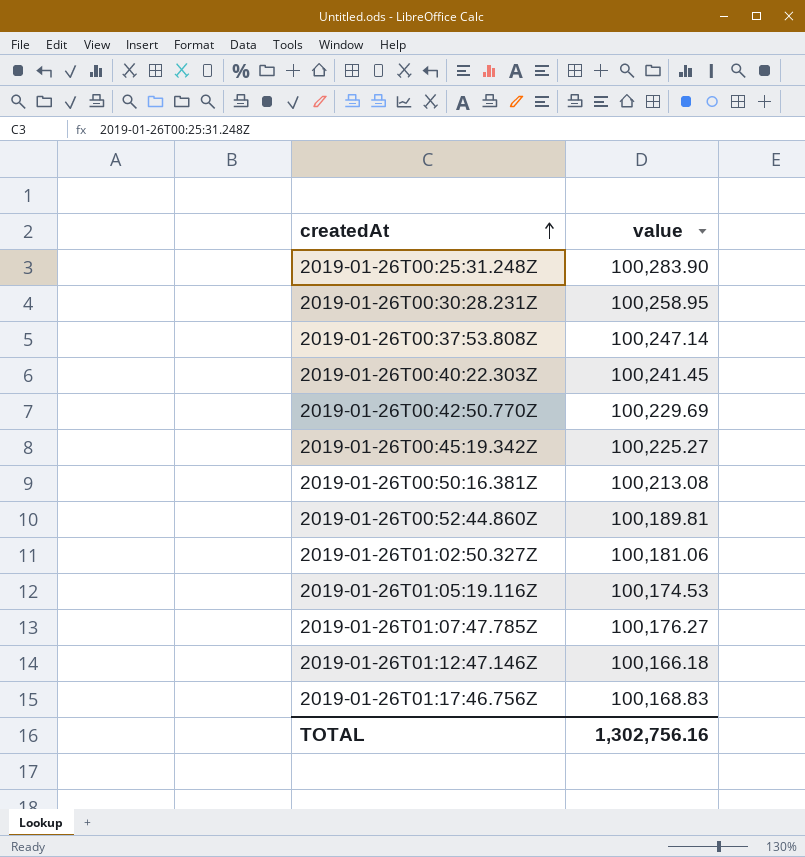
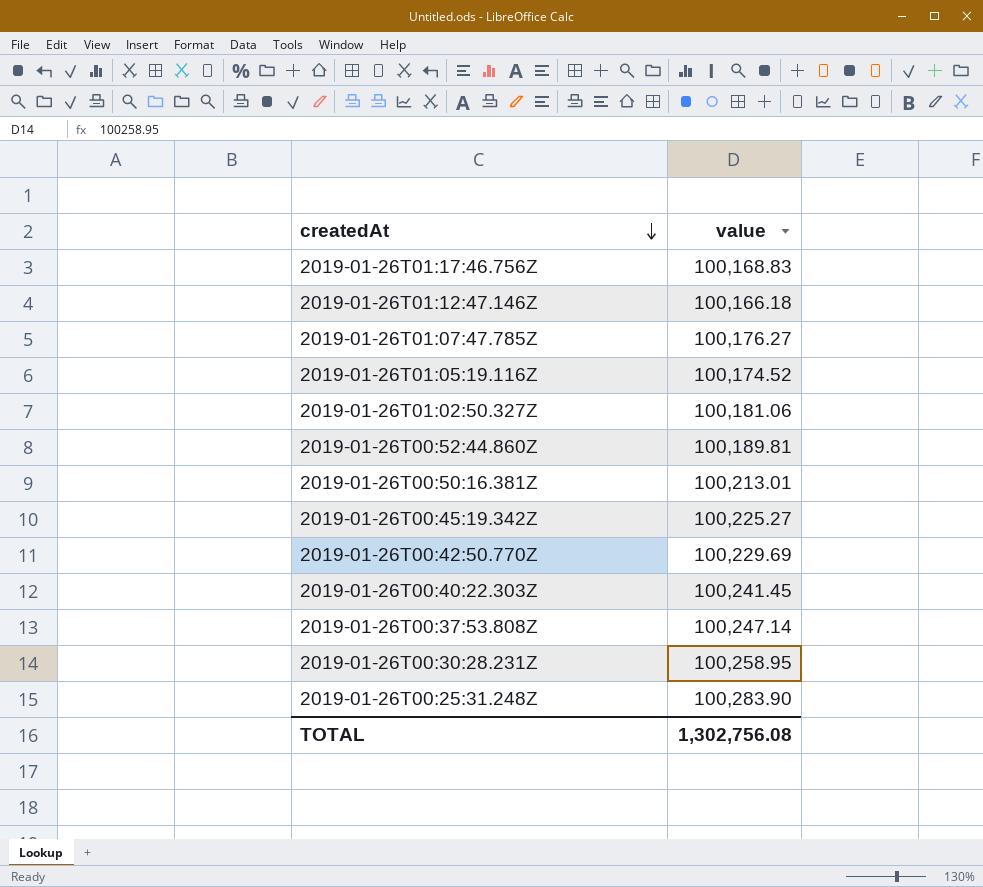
row order: createdAt ascending -> createdAt descending
2019-01-26T01:05:19.116Z | value: 100,174.53 -> 100,174.52
2019-01-26T00:50:16.381Z | value: 100,213.08 -> 100,213.01
TOTAL | value: 1,302,756.16 -> 1,302,756.08

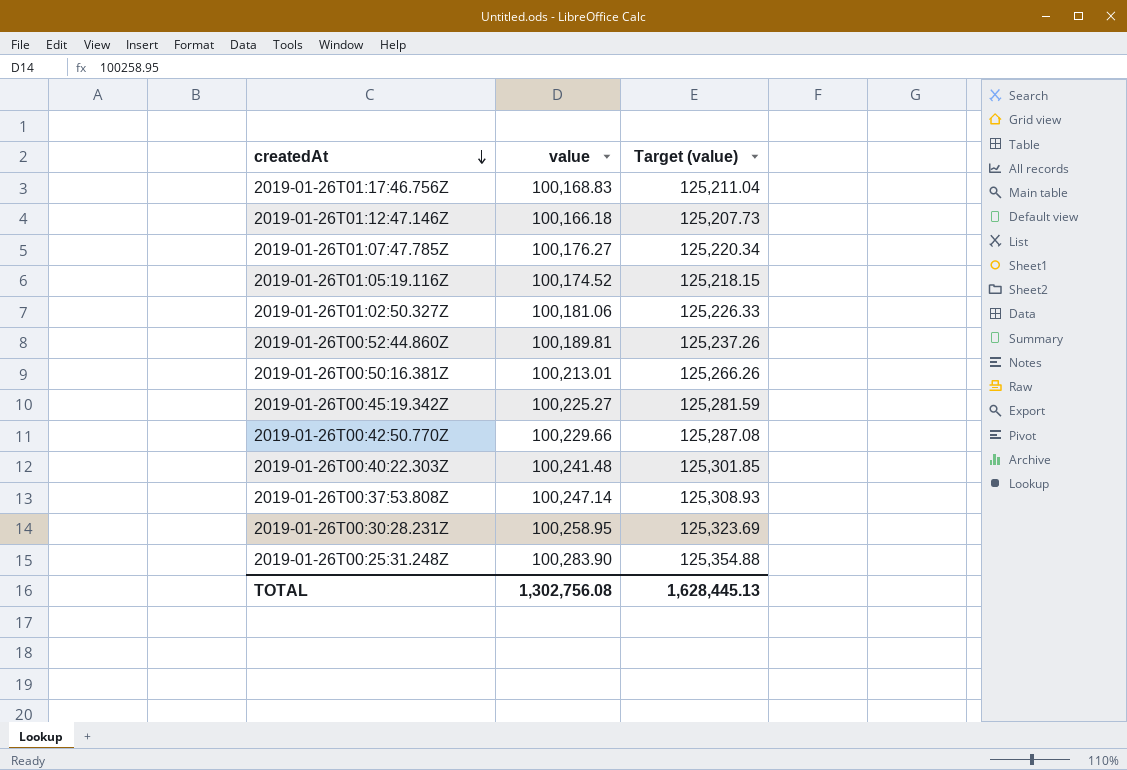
column Target (value) | formula: none -> [value] * 1.25
2019-01-26T00:42:50.770Z | value: 100,229.69 -> 100,229.66
2019-01-26T00:40:22.303Z | value: 100,241.45 -> 100,241.48

